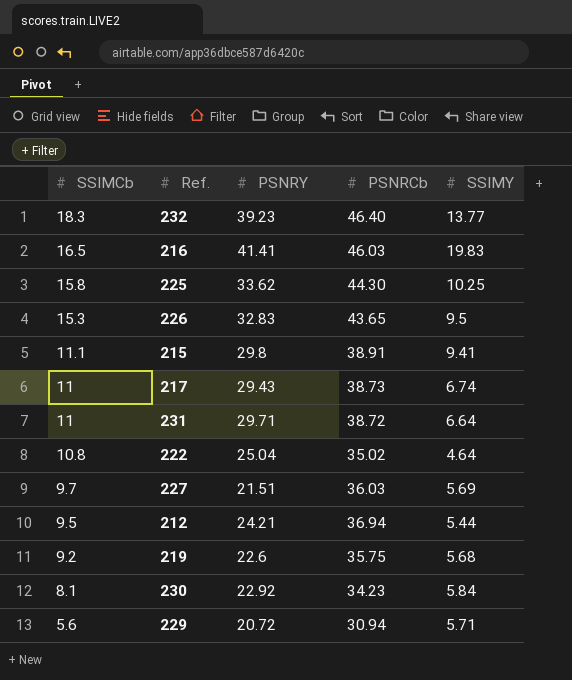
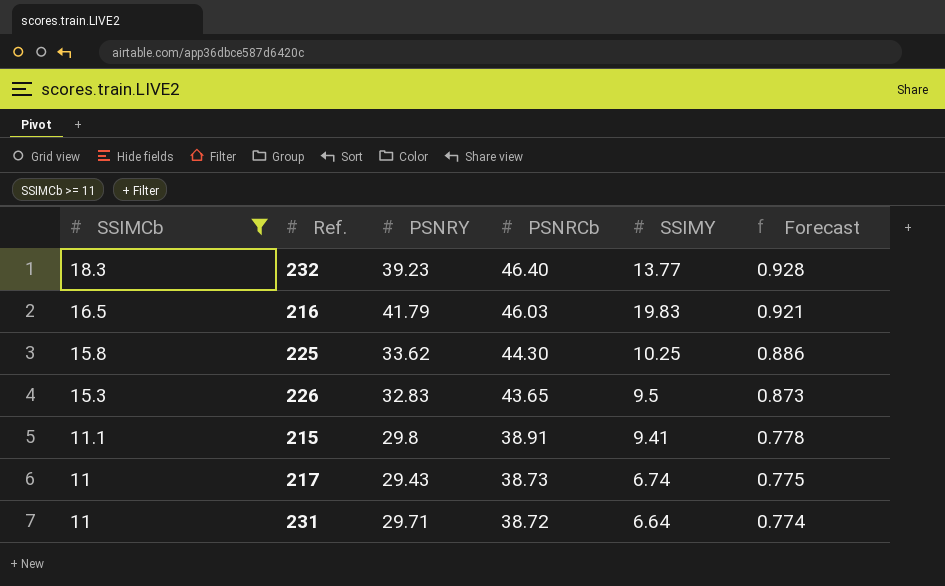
filter: none -> SSIMCb >= 11
column Forecast | formula: none -> [PSNRCb] * 0.02
216 | PSNRY: 41.41 -> 41.79

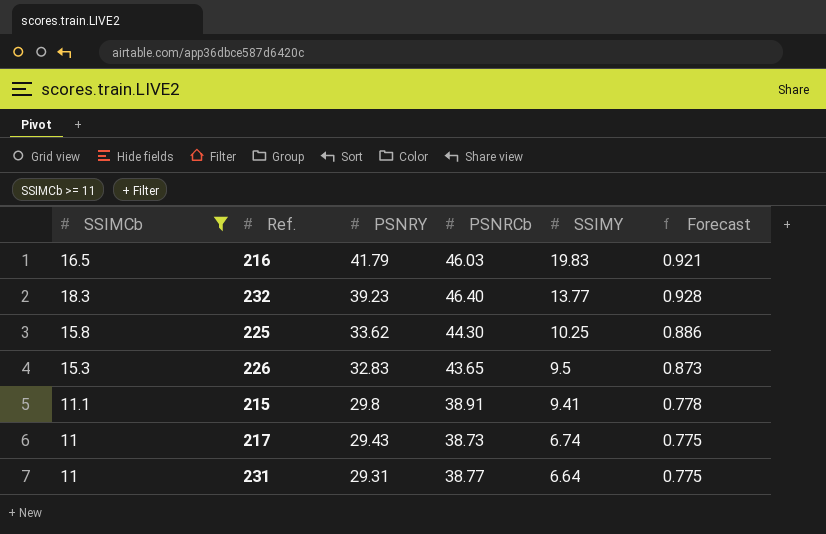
row order: SSIMCb descending -> PSNRY descending
231 | PSNRY: 29.71 -> 29.31
231 | PSNRCb: 38.72 -> 38.77
231 | Forecast: 0.774 -> 0.775

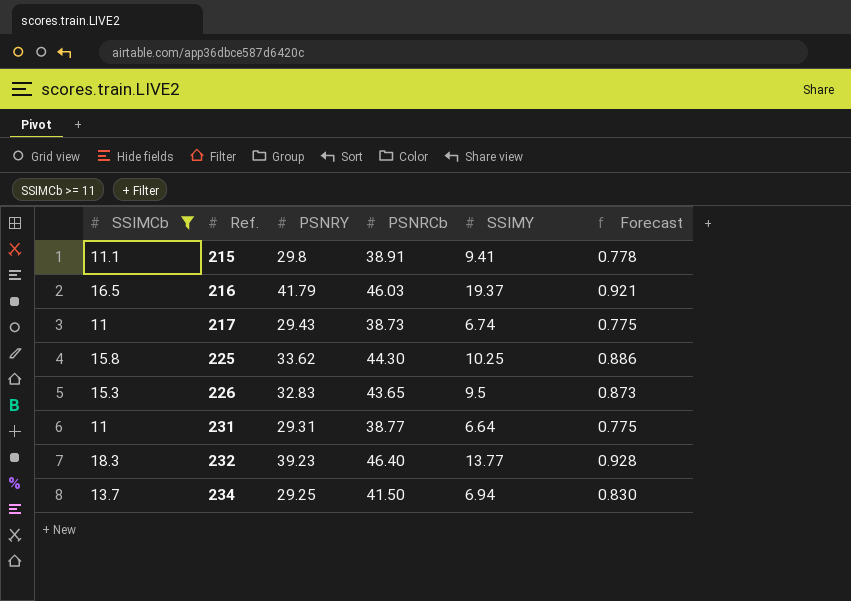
row order: PSNRY descending -> Ref. ascending
216 | SSIMY: 19.83 -> 19.37
row 234: none -> 13.7 | 29.25 | 41.50 | 6.94 | 0.830

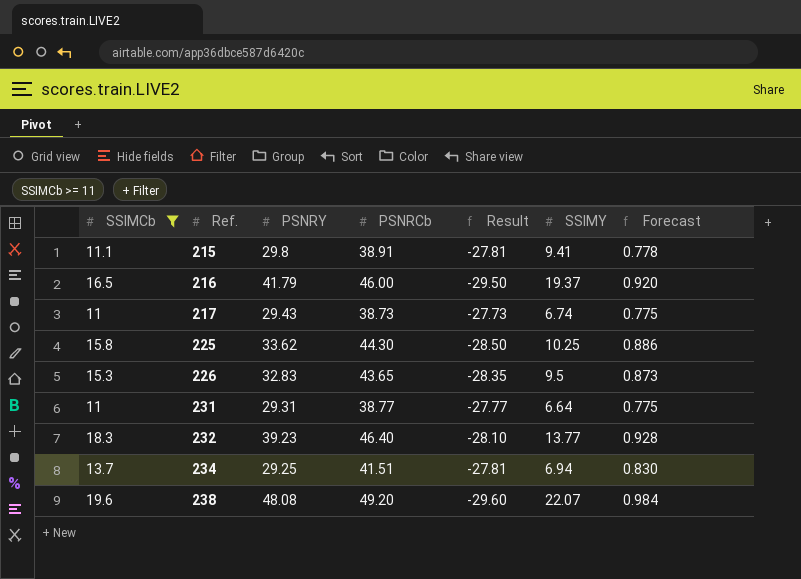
column Result | formula: none -> [SSIMCb] - [PSNRCb]
216 | PSNRCb: 46.03 -> 46.00
216 | Forecast: 0.921 -> 0.920
234 | PSNRCb: 41.50 -> 41.51
row 238: none -> 19.6 | 48.08 | 49.20 | -29.60 | 22.07 | 0.984

